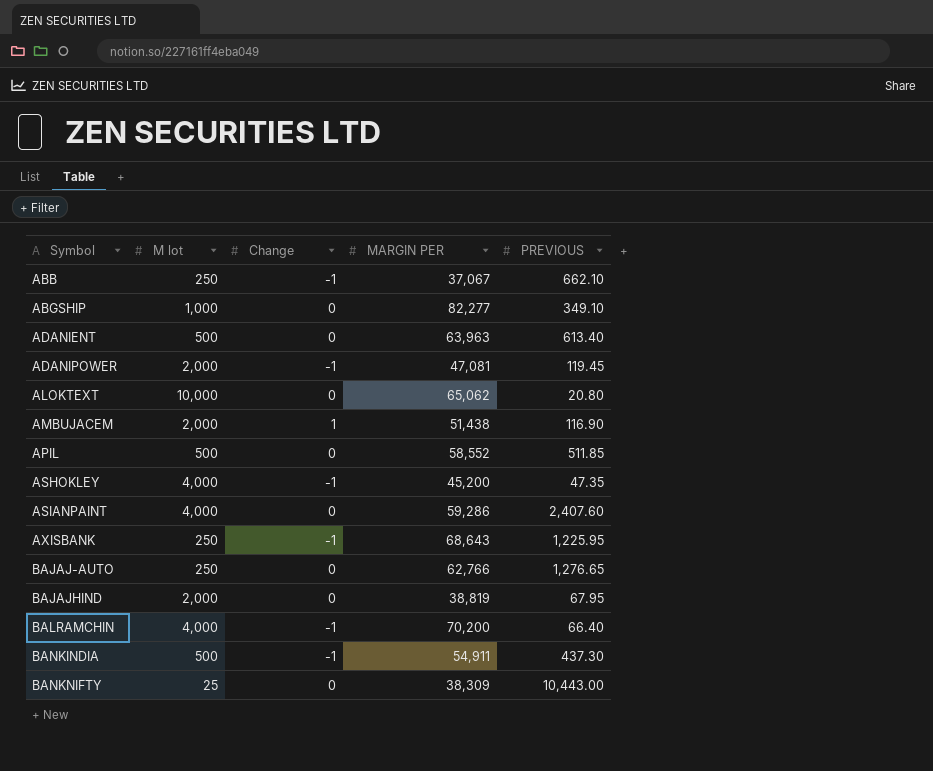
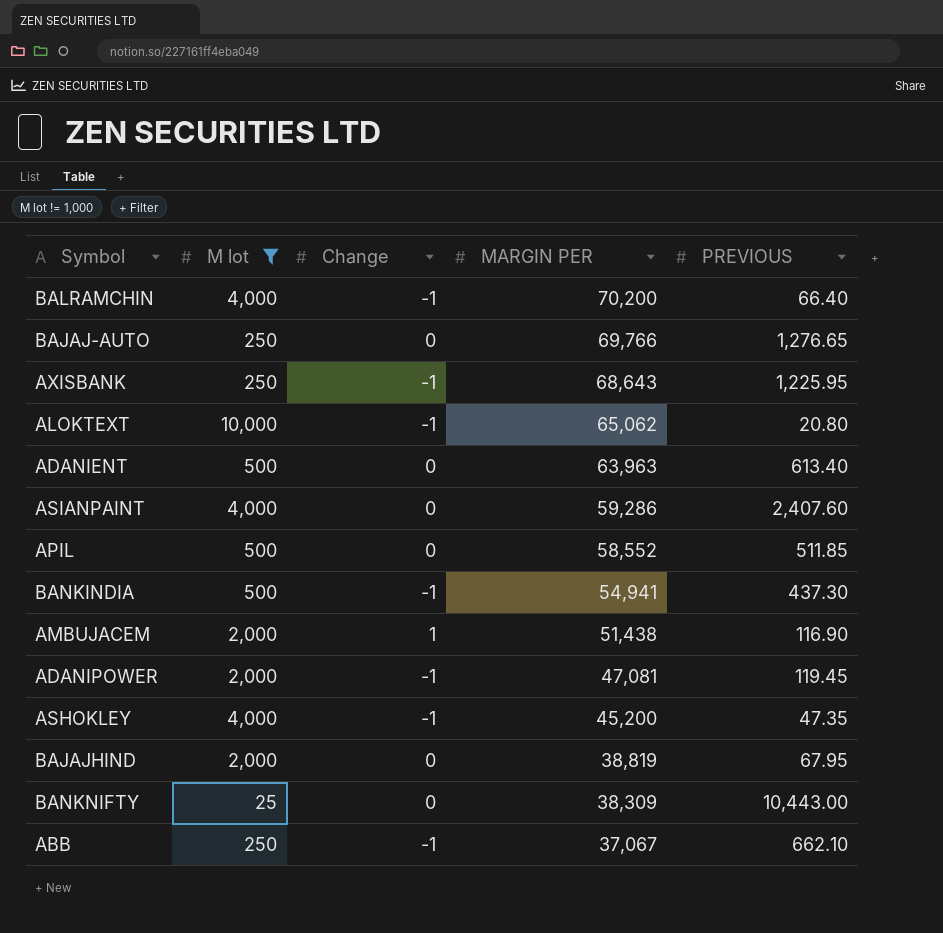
filter: none -> M lot != 1,000
row order: Symbol ascending -> MARGIN PER descending
BAJAJ-AUTO | MARGIN PER: 62,766 -> 69,766
ALOKTEXT | Change: 0 -> -1
BANKINDIA | MARGIN PER: 54,911 -> 54,941

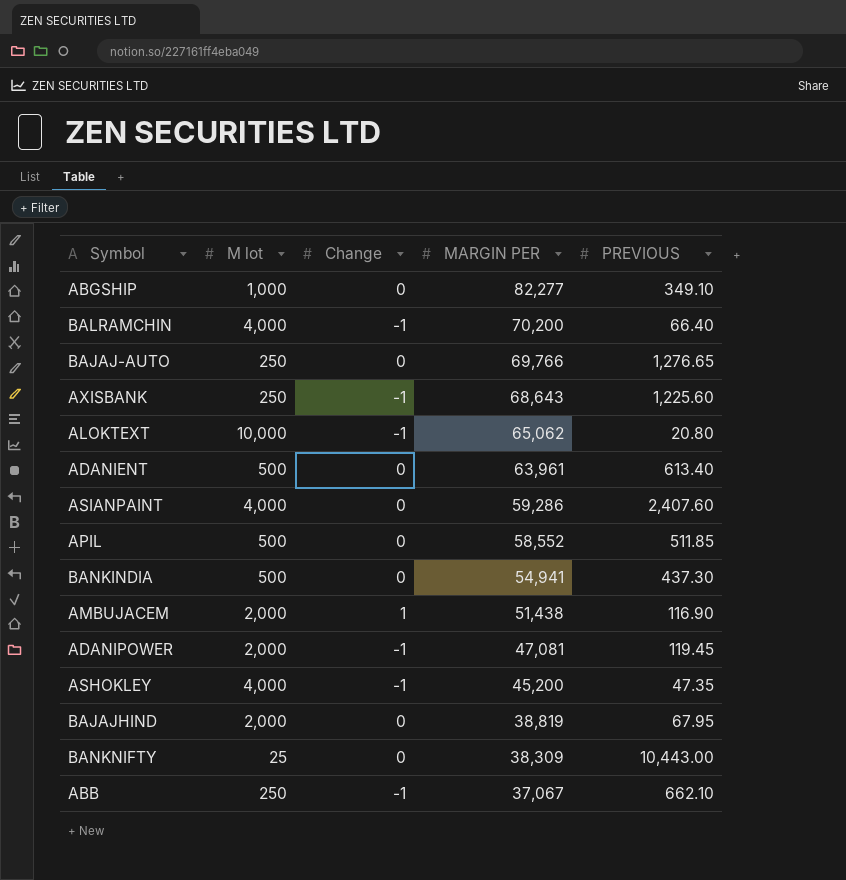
filter: M lot != 1,000 -> none
AXISBANK | PREVIOUS: 1,225.95 -> 1,225.60
ADANIENT | MARGIN PER: 63,963 -> 63,961
BANKINDIA | Change: -1 -> 0

